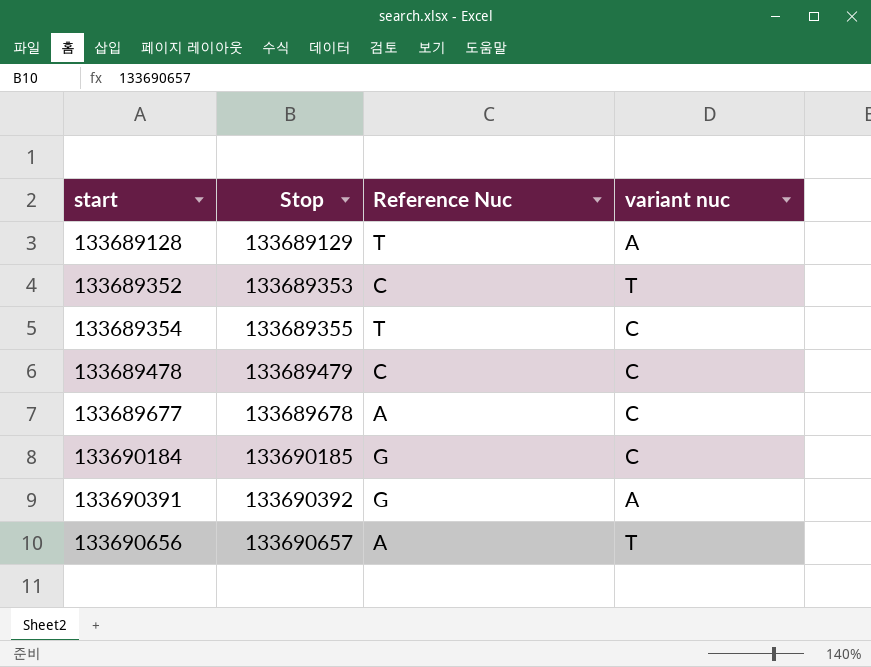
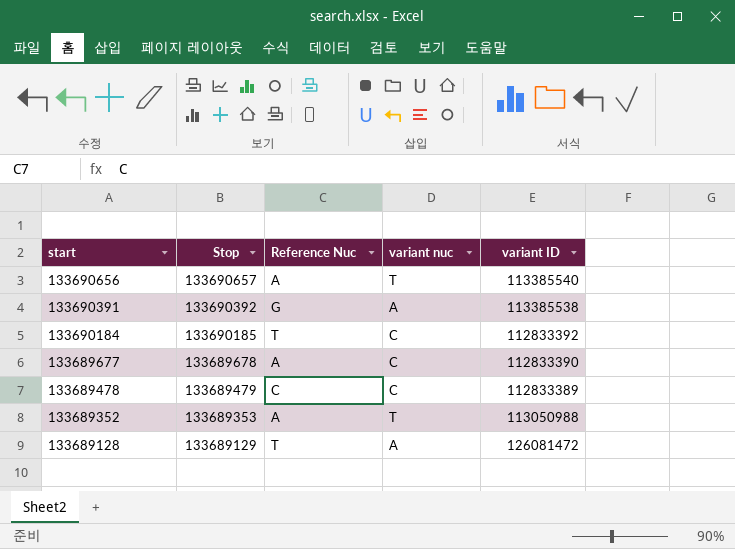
row order: start ascending -> start descending
column variant ID | position: none -> 5
row 133689354: 133689355 | T | C -> none
133690184 | Reference Nuc: G -> T
133689352 | Reference Nuc: C -> A

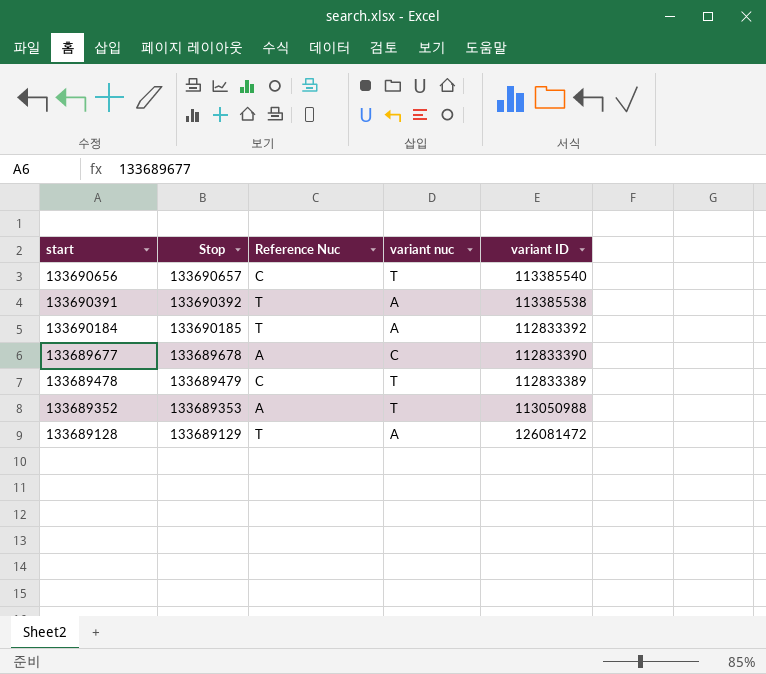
133690656 | Reference Nuc: A -> C
133690391 | Reference Nuc: G -> T
133690184 | variant nuc: C -> A
133689478 | variant nuc: C -> T

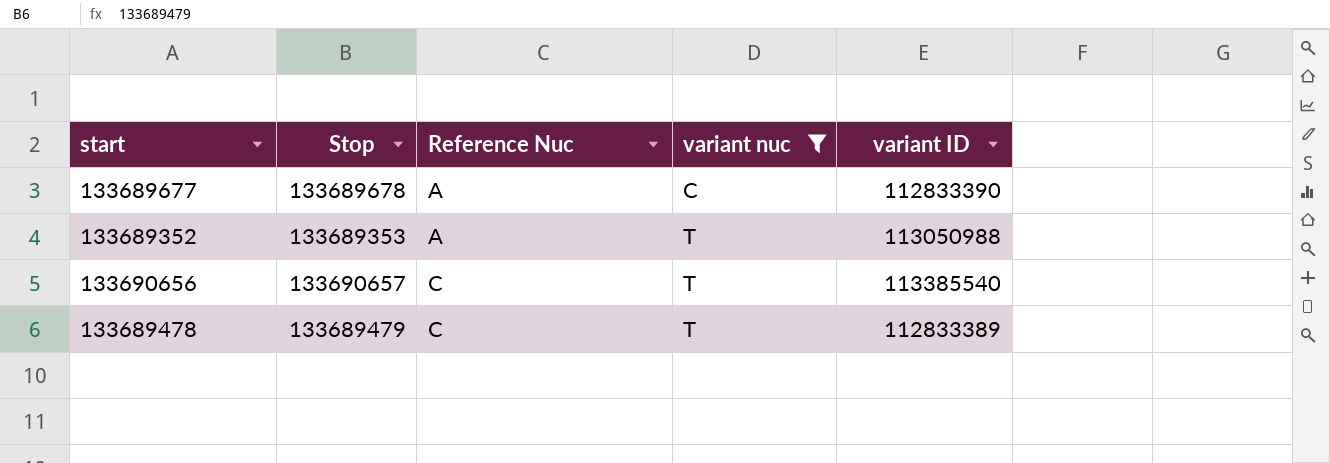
filter: none -> variant nuc != A
row order: start descending -> Reference Nuc ascending

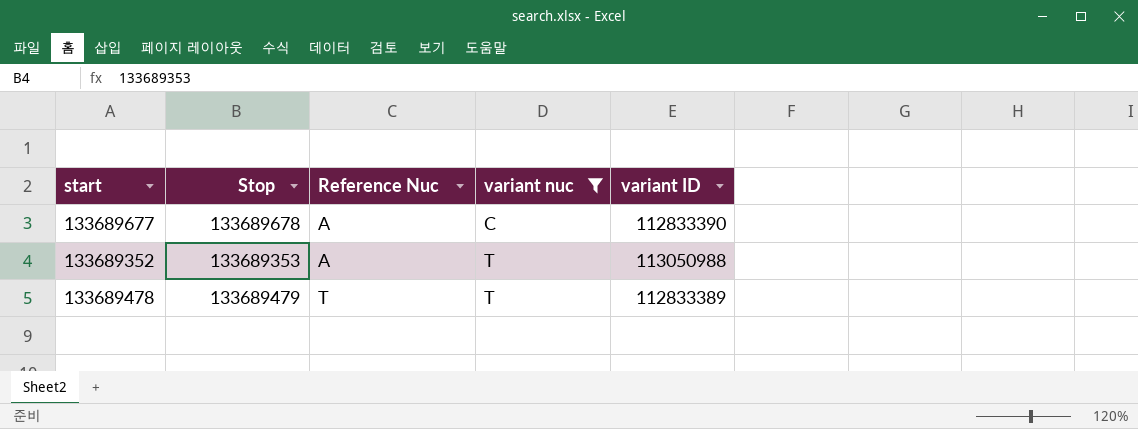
row 133690656: 133690657 | C | T | 113385540 -> none
133689478 | Reference Nuc: C -> T

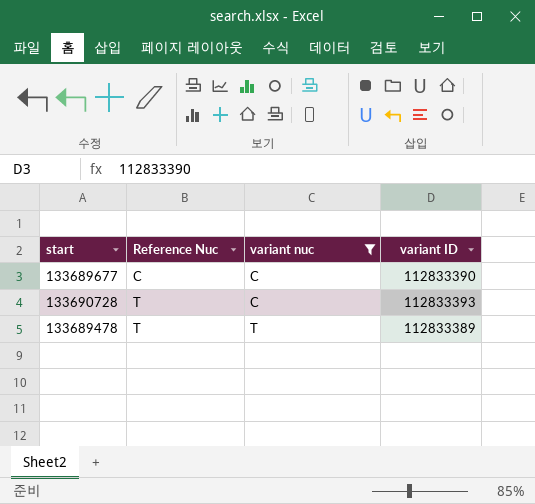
column Stop | position: 2 -> none
row 133689352: 133689353 | A | T | 113050988 -> none
133689677 | Reference Nuc: A -> C
row 133690728: none -> T | C | 112833393

